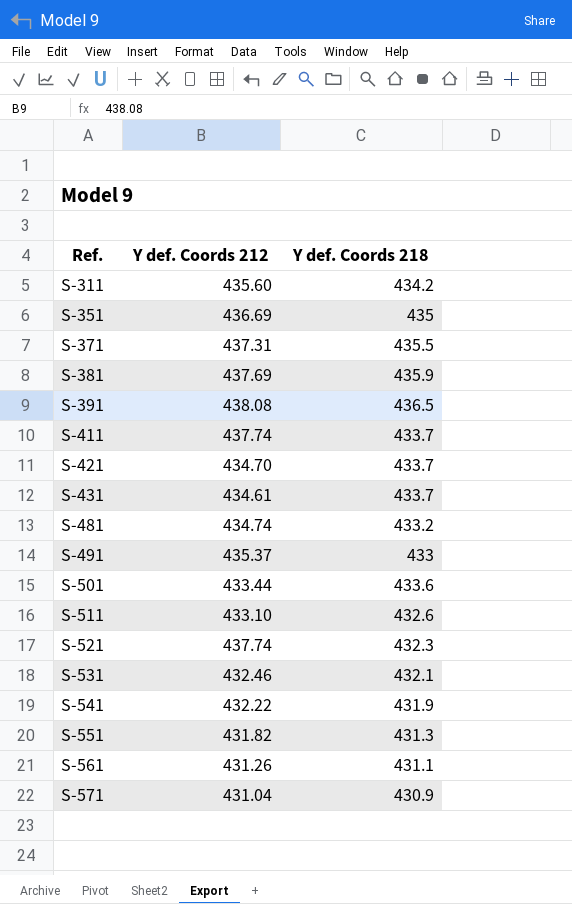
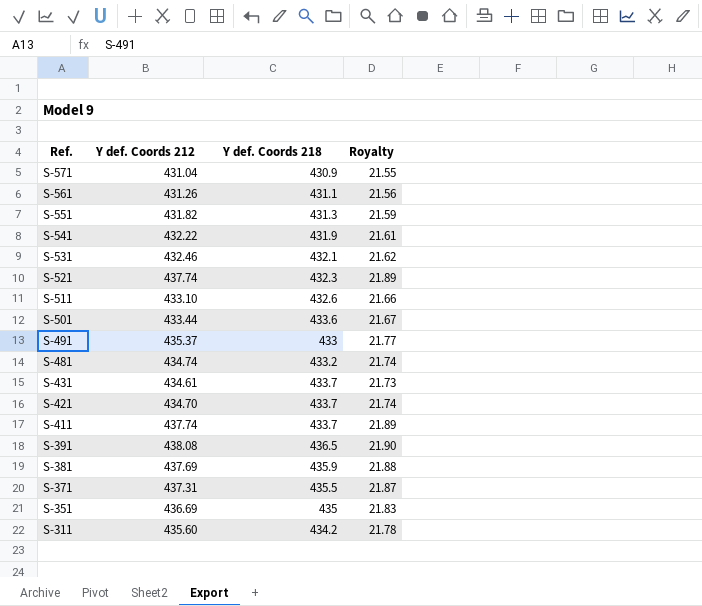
row order: Ref. ascending -> Ref. descending
column Royalty | formula: none -> [Y def. Coords 212] * 0.05

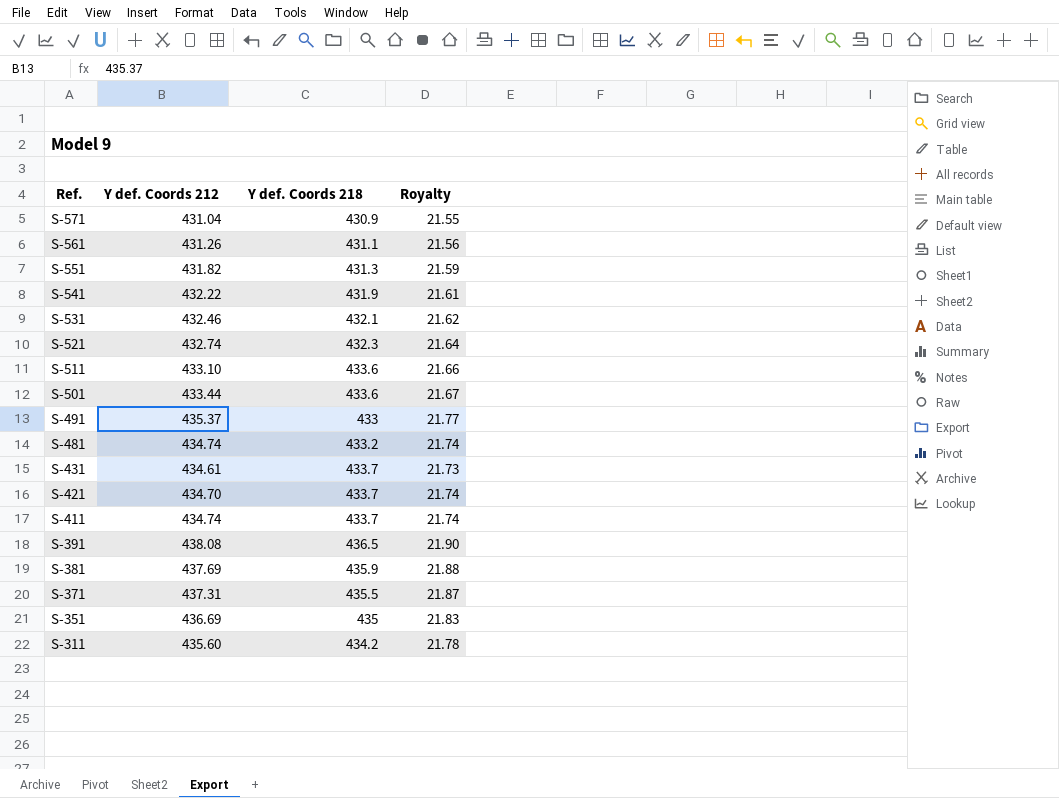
S-521 | Y def. Coords 212: 437.74 -> 432.74
S-521 | Royalty: 21.89 -> 21.64
S-511 | Y def. Coords 218: 432.6 -> 433.6
S-411 | Y def. Coords 212: 437.74 -> 434.74
S-411 | Royalty: 21.89 -> 21.74

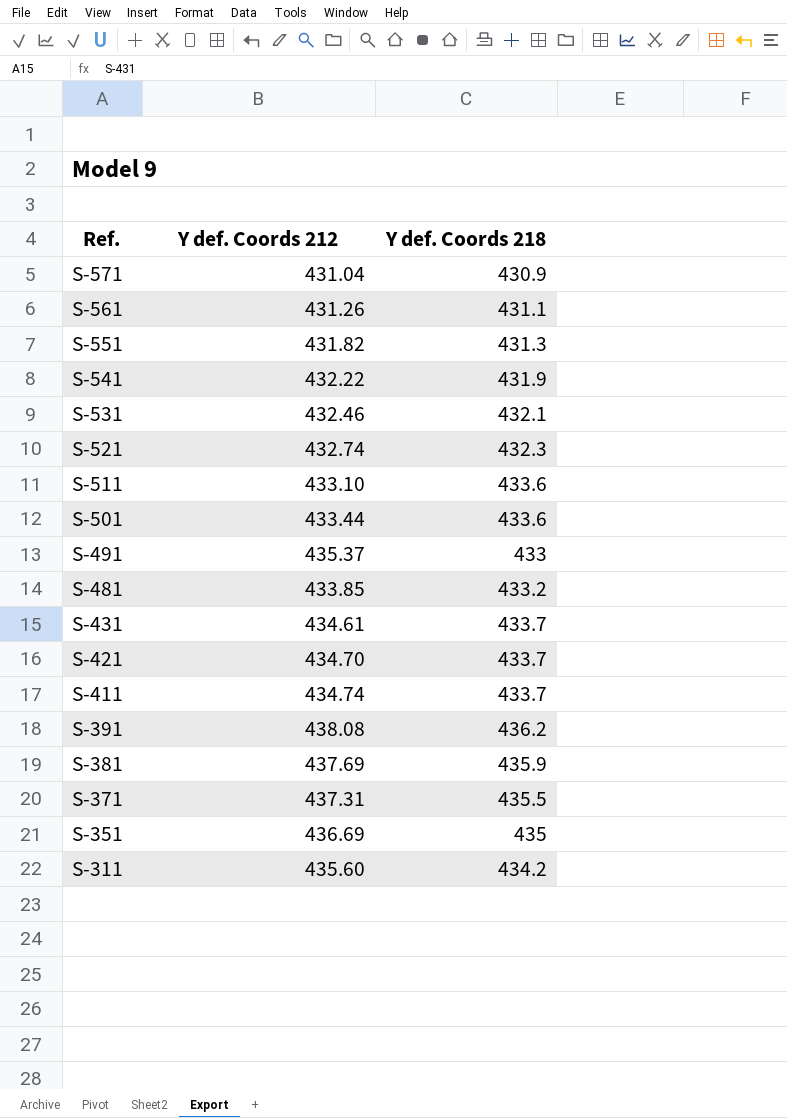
column Royalty | formula: [Y def. Coords 212] * 0.05 -> none
S-481 | Y def. Coords 212: 434.74 -> 433.85
S-391 | Y def. Coords 218: 436.5 -> 436.2

